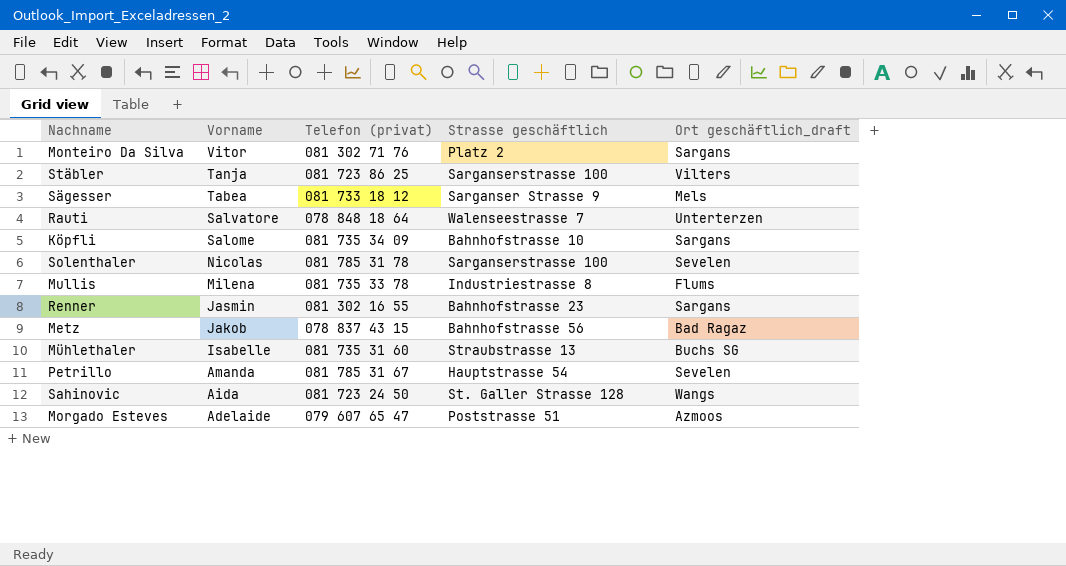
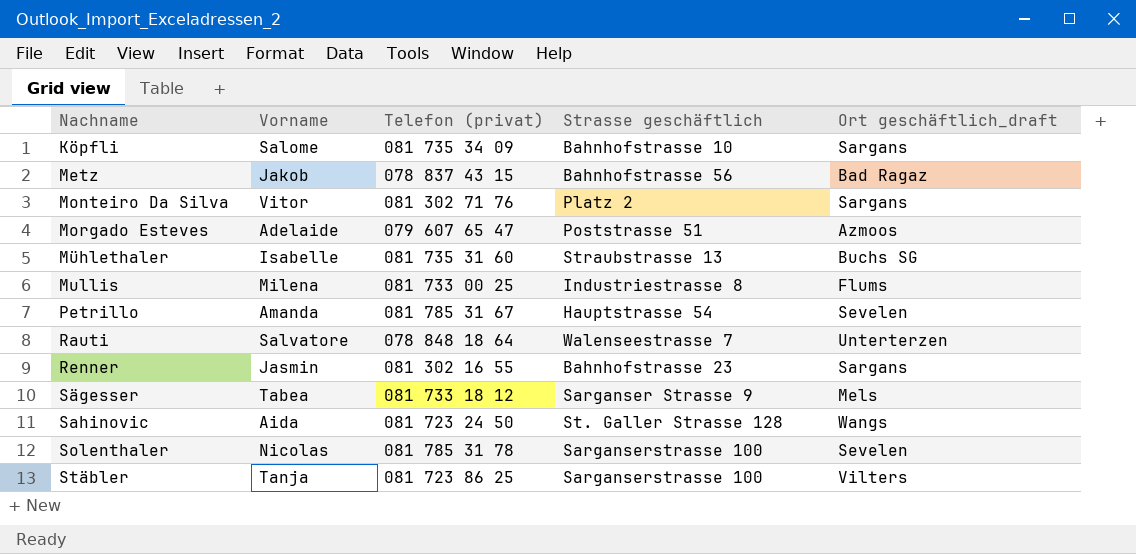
row order: Vorname descending -> Nachname ascending
Mullis | Telefon (privat): 081 735 33 78 -> 081 733 00 25

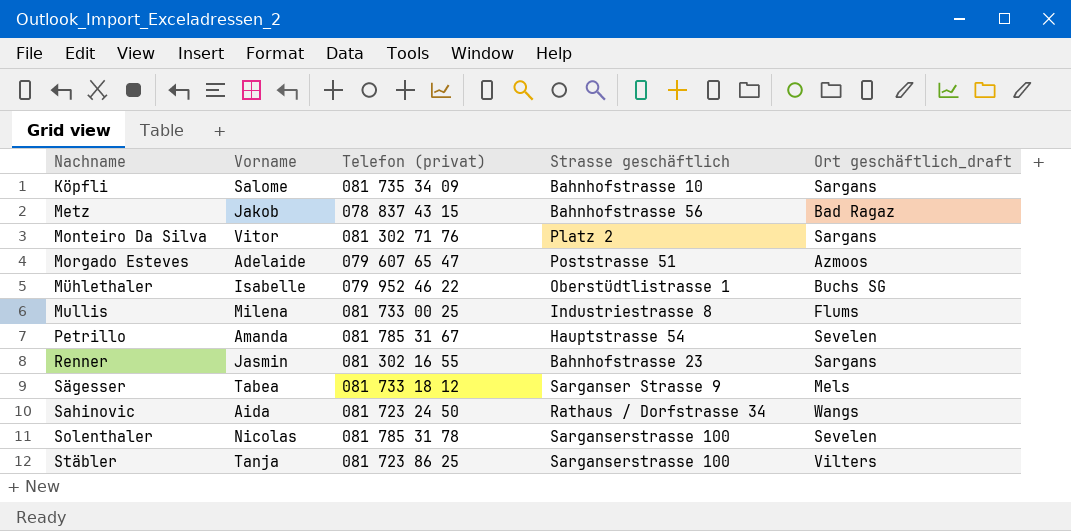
row Rauti: Salvatore | 078 848 18 64 | Walenseestrasse 7 | Unterterzen -> none
Mühlethaler | Telefon (privat): 081 735 31 60 -> 079 952 46 22
Mühlethaler | Strasse geschäftlich: Straubstrasse 13 -> Oberstüdtlistrasse 1
Sahinovic | Strasse geschäftlich: St. Galler Strasse 128 -> Rathaus / Dorfstrasse 34

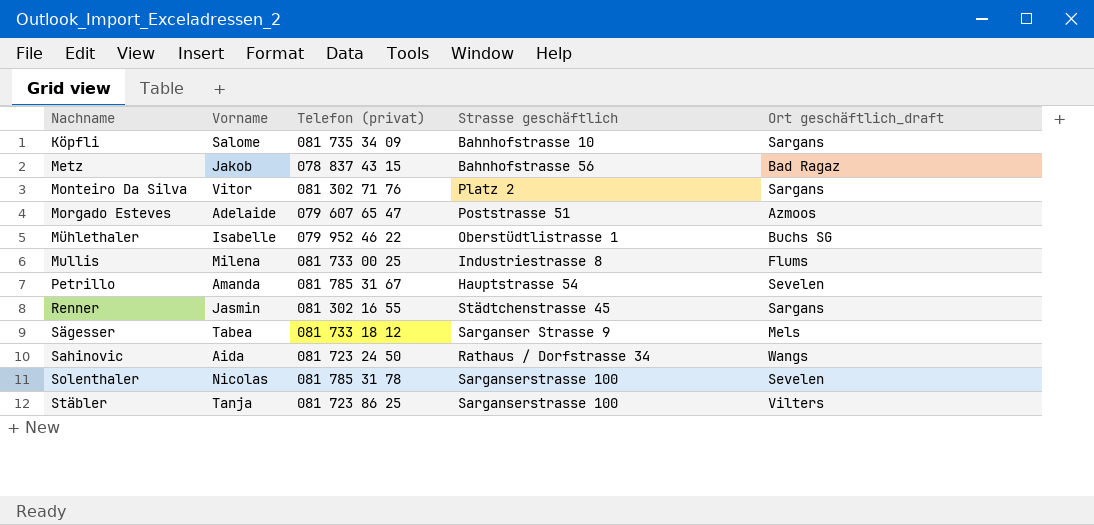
Renner | Strasse geschäftlich: Bahnhofstrasse 23 -> Städtchenstrasse 45

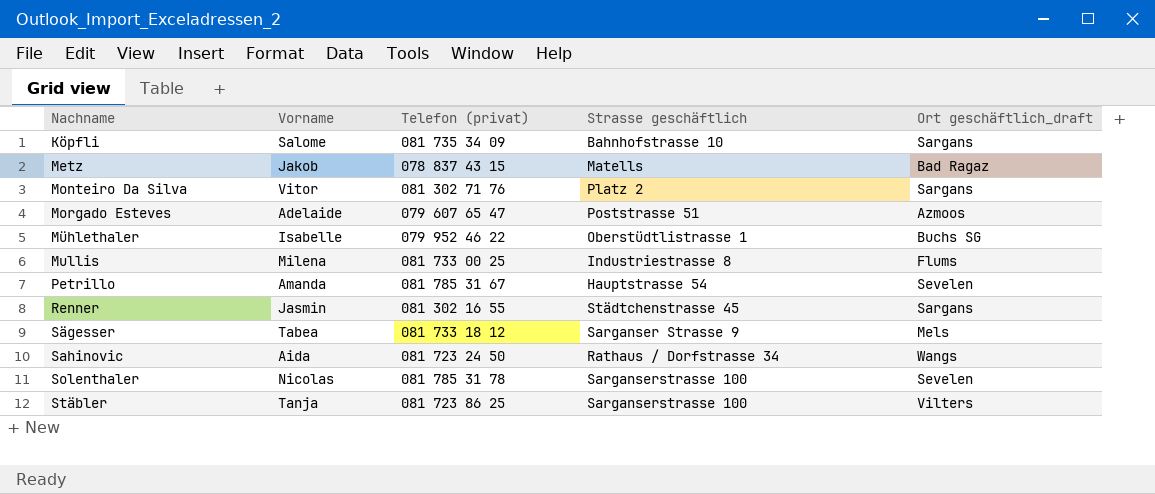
Metz | Strasse geschäftlich: Bahnhofstrasse 56 -> Matells

